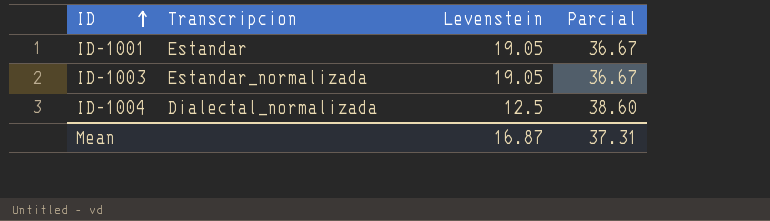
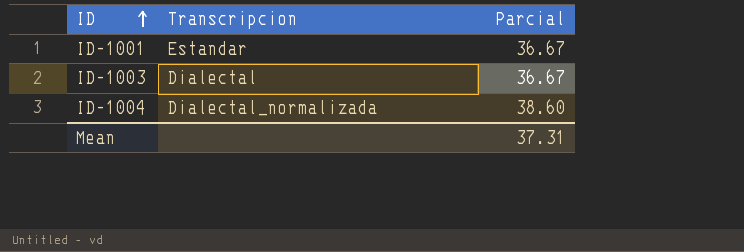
column Levenstein | position: 3 -> none
ID-1003 | Transcripcion: Estandar_normalizada -> Dialectal

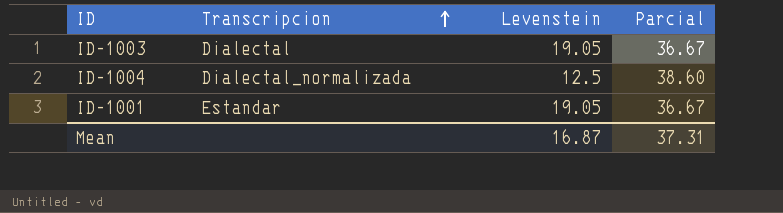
row order: ID ascending -> Transcripcion ascending
column Levenstein | position: none -> 3

